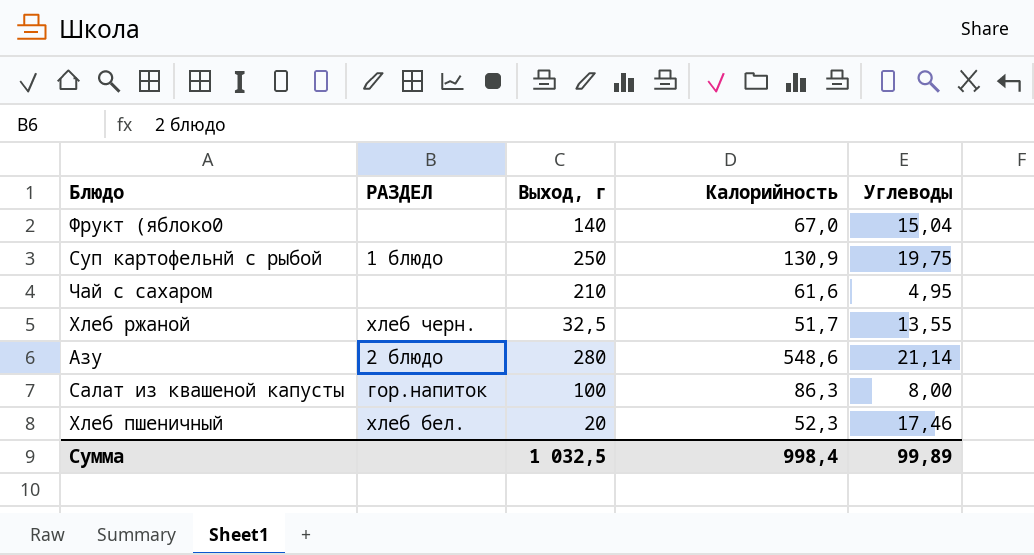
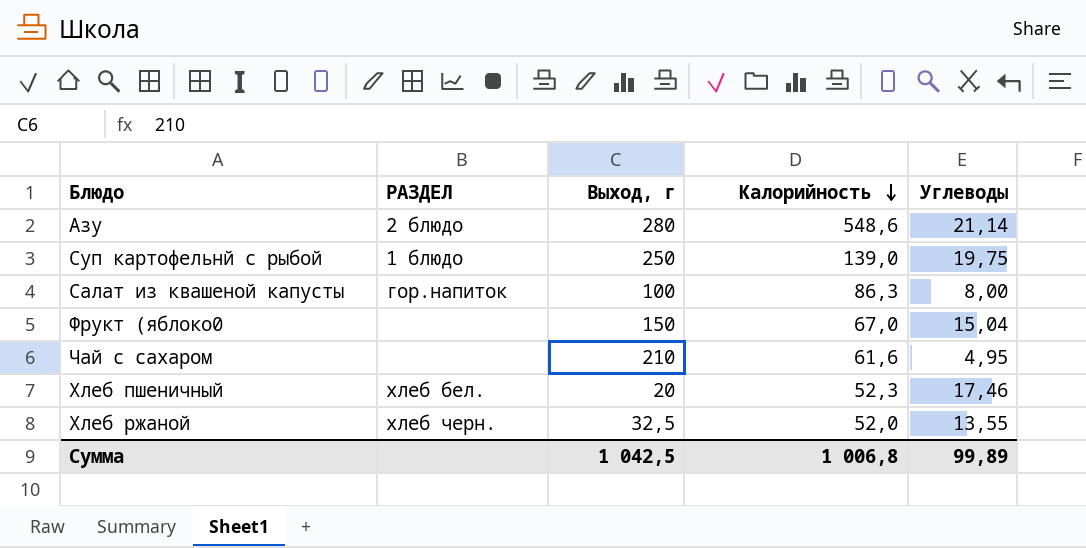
row order: none -> Калорийность descending
Суп картофельнй с рыбой | Калорийность: 130,9 -> 139,0
Фрукт (яблоко0 | Выход, г: 140 -> 150
Хлеб ржаной | Калорийность: 51,7 -> 52,0
Сумма | Выход, г: 1 032,5 -> 1 042,5
Сумма | Калорийность: 998,4 -> 1 006,8

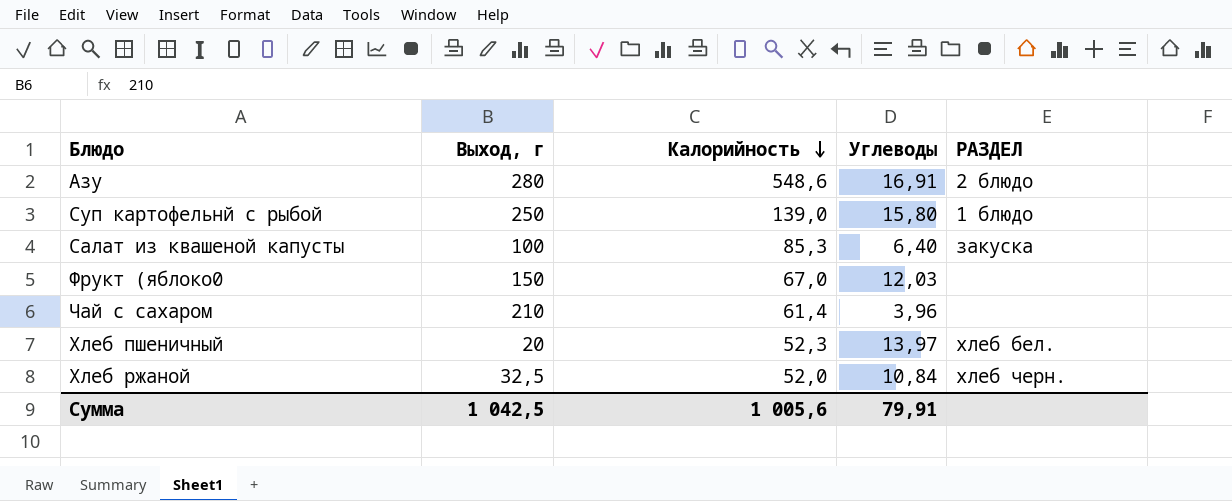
column РАЗДЕЛ | position: 2 -> 5
Азу | Углеводы: 21,14 -> 16,91
Суп картофельнй с рыбой | Углеводы: 19,75 -> 15,80
Салат из квашеной капусты | Калорийность: 86,3 -> 85,3
Салат из квашеной капусты | Углеводы: 8,00 -> 6,40
Салат из квашеной капусты | РАЗДЕЛ: гор.напиток -> закуска
Фрукт (яблоко0 | Углеводы: 15,04 -> 12,03
Чай с сахаром | Калорийность: 61,6 -> 61,4
Чай с сахаром | Углеводы: 4,95 -> 3,96
Хлеб пшеничный | Углеводы: 17,46 -> 13,97
Хлеб ржаной | Углеводы: 13,55 -> 10,84
Сумма | Калорийность: 1 006,8 -> 1 005,6
Сумма | Углеводы: 99,89 -> 79,91

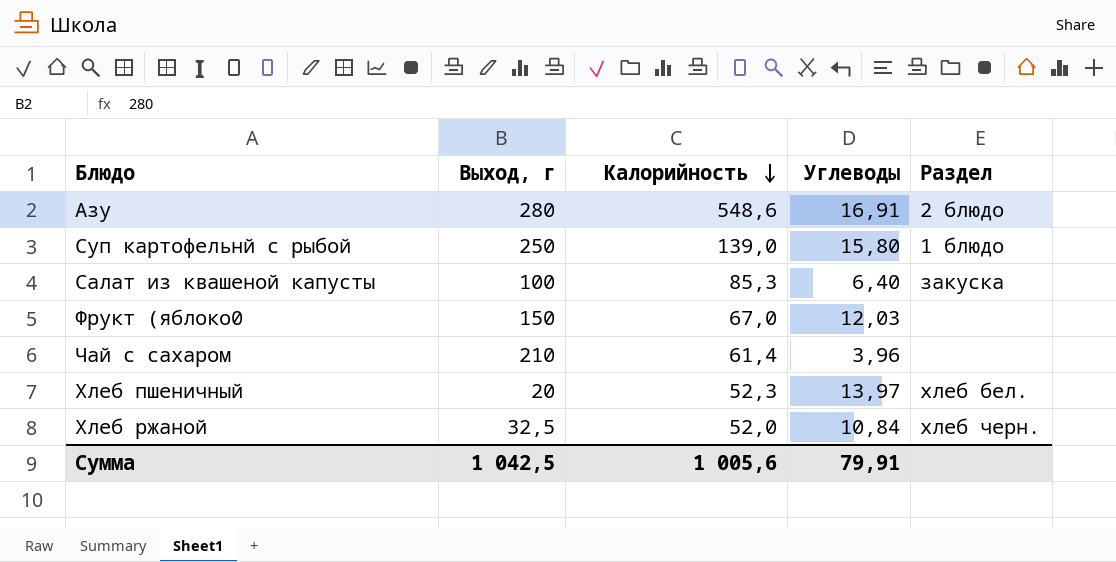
column name: РАЗДЕЛ -> Раздел

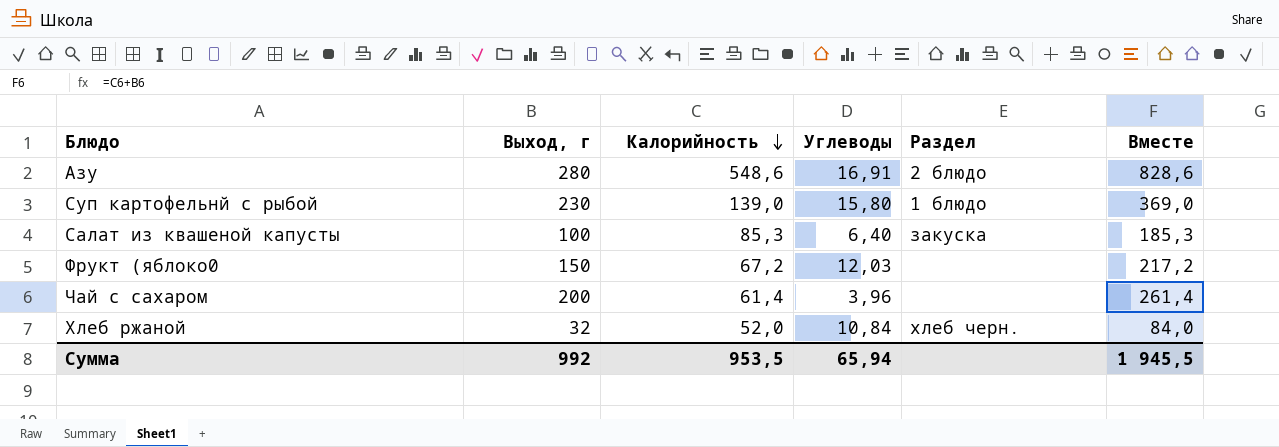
column Вместе | formula: none -> [Выход, г] + [Калорийность]
row Хлеб пшеничный: 20 | 52,3 | 13,97 | хлеб бел. -> none
Суп картофельнй с рыбой | Выход, г: 250 -> 230
Фрукт (яблоко0 | Калорийность: 67,0 -> 67,2
Чай с сахаром | Выход, г: 210 -> 200
Хлеб ржаной | Выход, г: 32,5 -> 32
Сумма | Выход, г: 1 042,5 -> 992
Сумма | Калорийность: 1 005,6 -> 953,5
Сумма | Углеводы: 79,91 -> 65,94

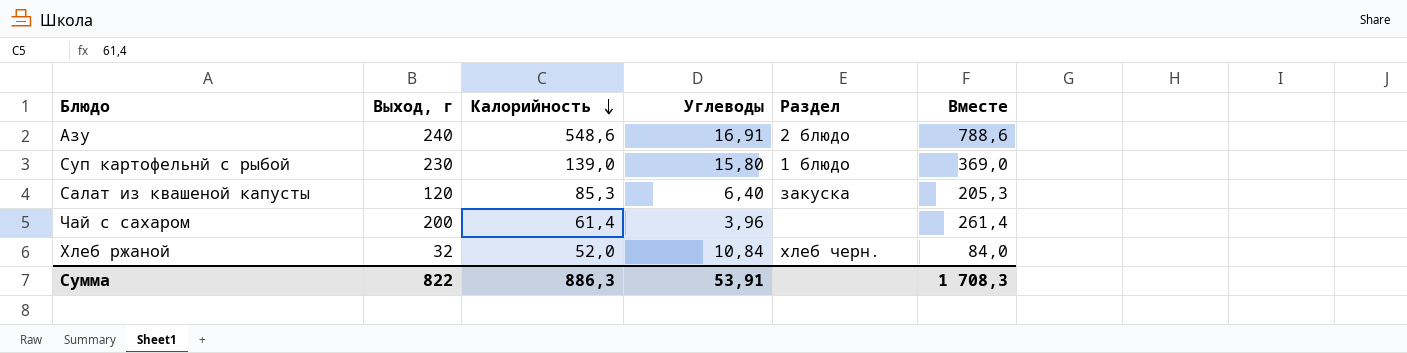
row Фрукт (яблоко0: 150 | 67,2 | 12,03 | none | 217,2 -> none
Азу | Выход, г: 280 -> 240
Азу | Вместе: 828,6 -> 788,6
Салат из квашеной капусты | Выход, г: 100 -> 120
Салат из квашеной капусты | Вместе: 185,3 -> 205,3
Сумма | Выход, г: 992 -> 822
Сумма | Калорийность: 953,5 -> 886,3
Сумма | Углеводы: 65,94 -> 53,91
Сумма | Вместе: 1 945,5 -> 1 708,3

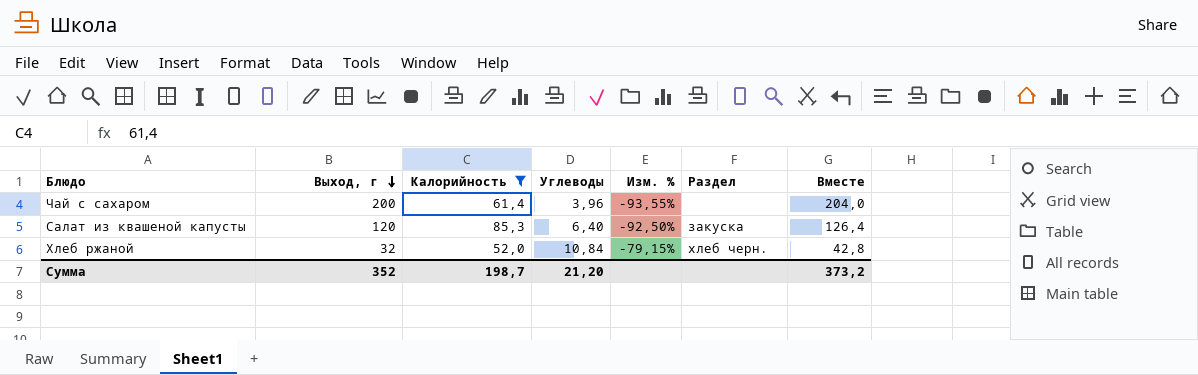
filter: none -> Калорийность <= 85,3
row order: Калорийность descending -> Выход, г descending
column Изм. % | formula: none -> ([Углеводы] - [Калорийность]) / [Калорийность]
column Вместе | formula: [Выход, г] + [Калорийность] -> [Выход, г] + [Углеводы]
Сумма | Выход, г: 822 -> 352
Сумма | Калорийность: 886,3 -> 198,7
Сумма | Углеводы: 53,91 -> 21,20
Сумма | Вместе: 1 708,3 -> 373,2

